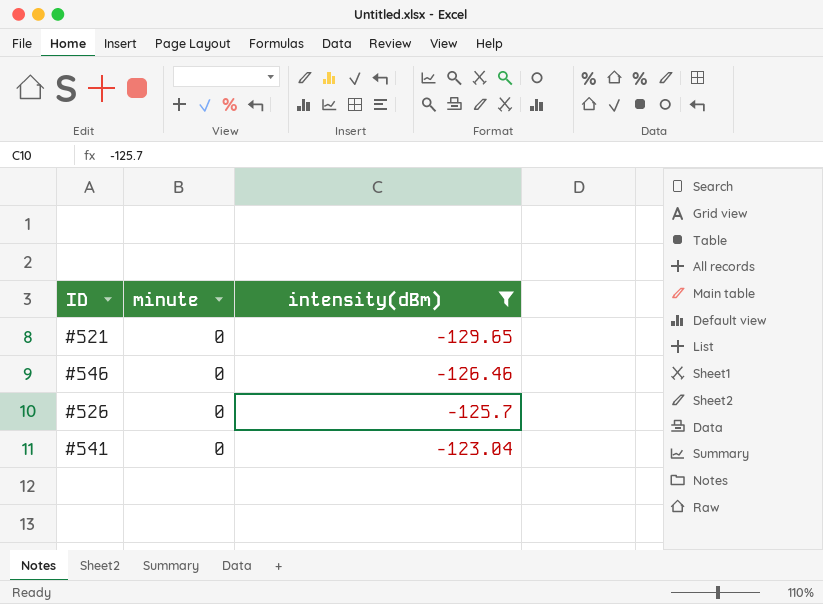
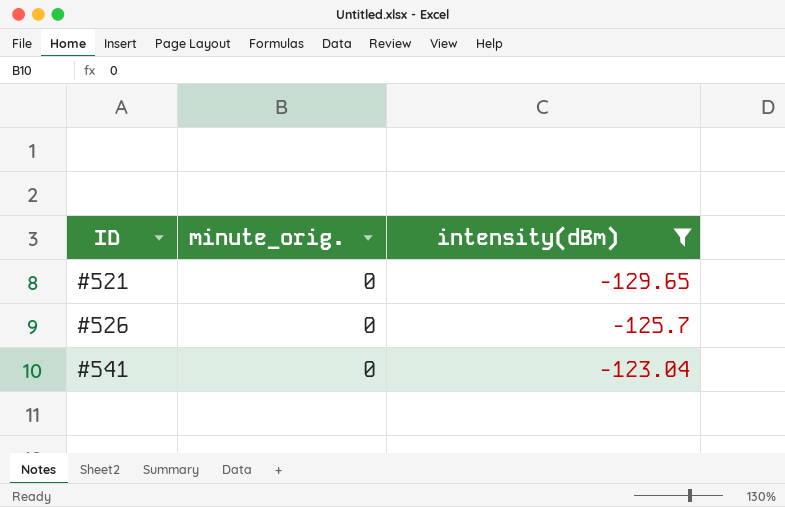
column name: minute -> minute_orig.
row #546: 0 | -126.46 -> none

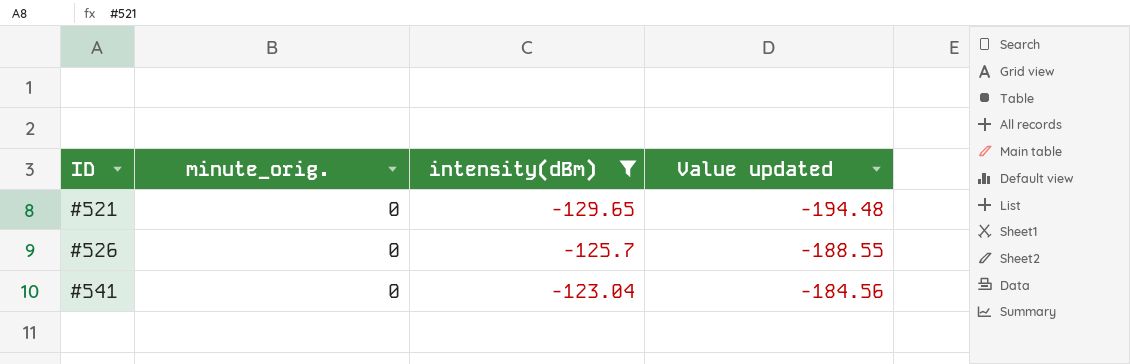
column Value updated | formula: none -> [intensity(dBm)] * 1.5

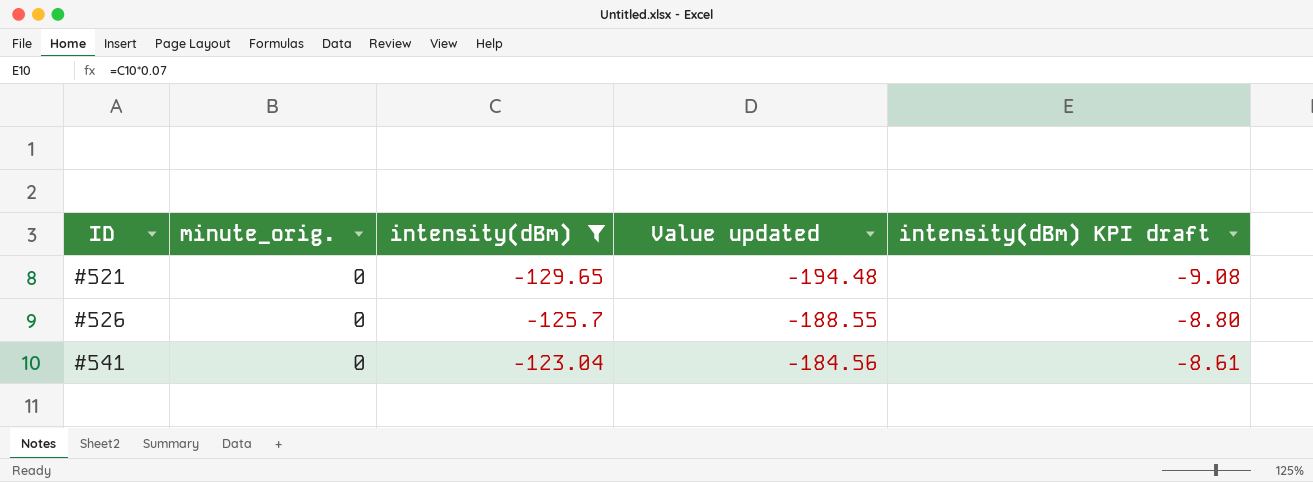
column intensity(dBm) KPI draft | formula: none -> [intensity(dBm)] * 0.07

